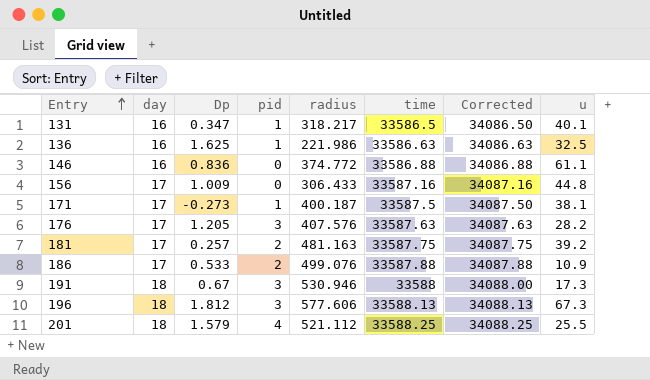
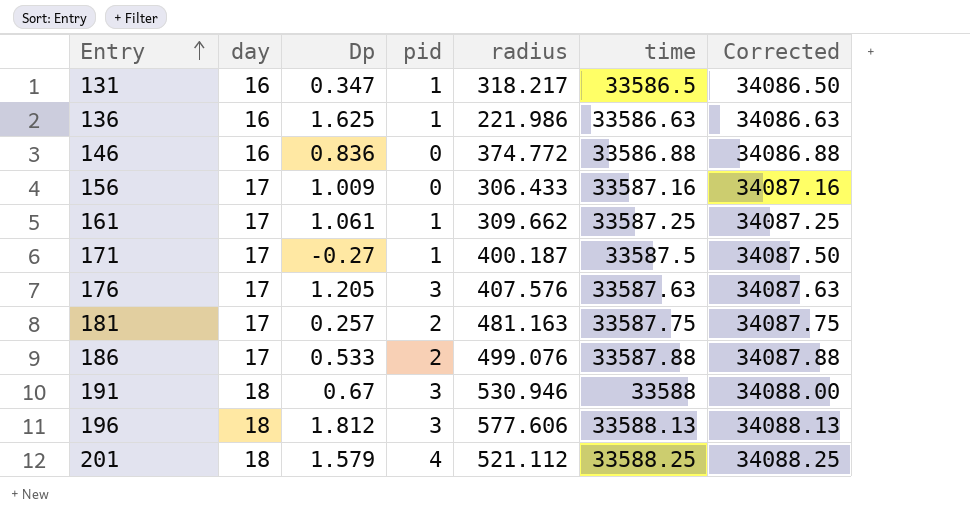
column u | position: 8 -> none
row 161: none -> 17 | 1.061 | 1 | 309.662 | 33587.25 | 34087.25
171 | Dp: -0.273 -> -0.27

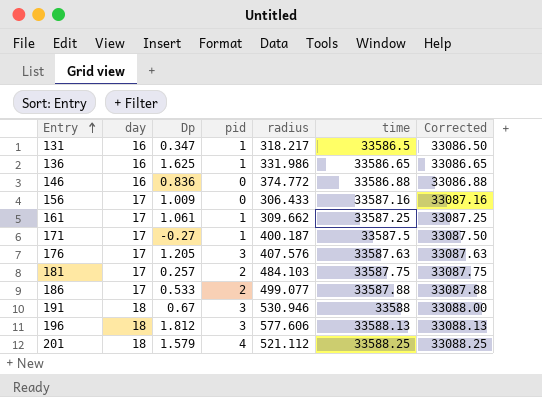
column Corrected | formula: [time] + 500 -> [time] - 500
136 | radius: 221.986 -> 331.986
136 | time: 33586.63 -> 33586.65
181 | radius: 481.163 -> 484.103
186 | radius: 499.076 -> 499.077

